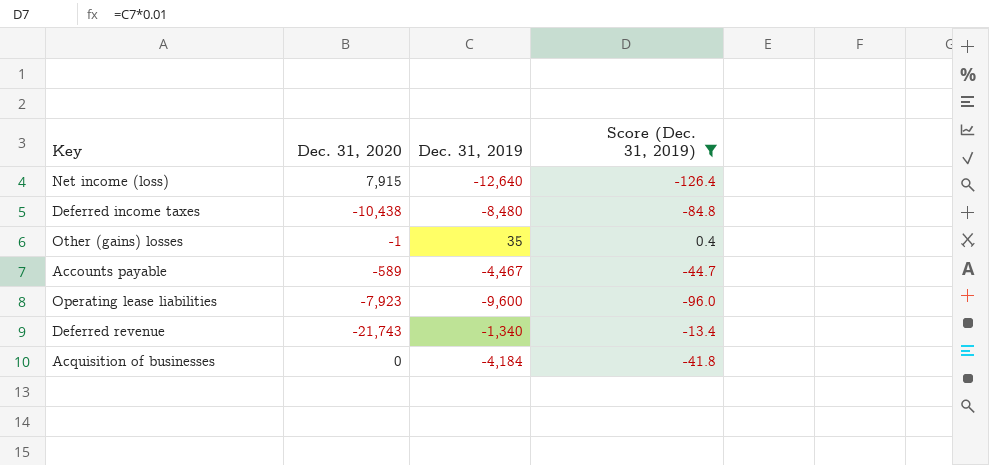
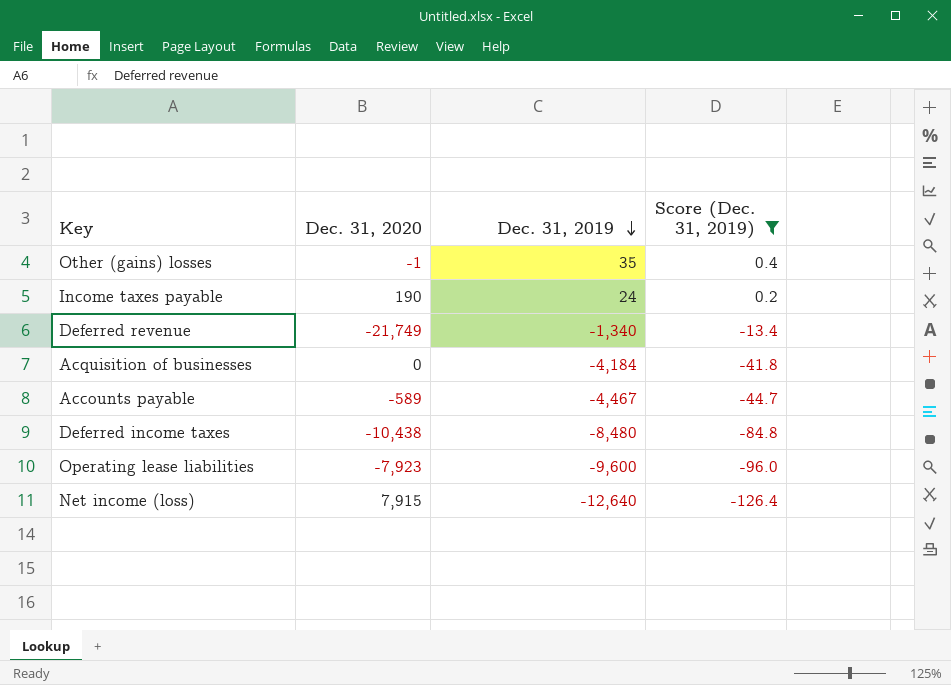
row order: none -> Dec. 31, 2019 descending
row Income taxes payable: none -> 190 | 24 | 0.2
Deferred revenue | Dec. 31, 2020: -21,743 -> -21,749

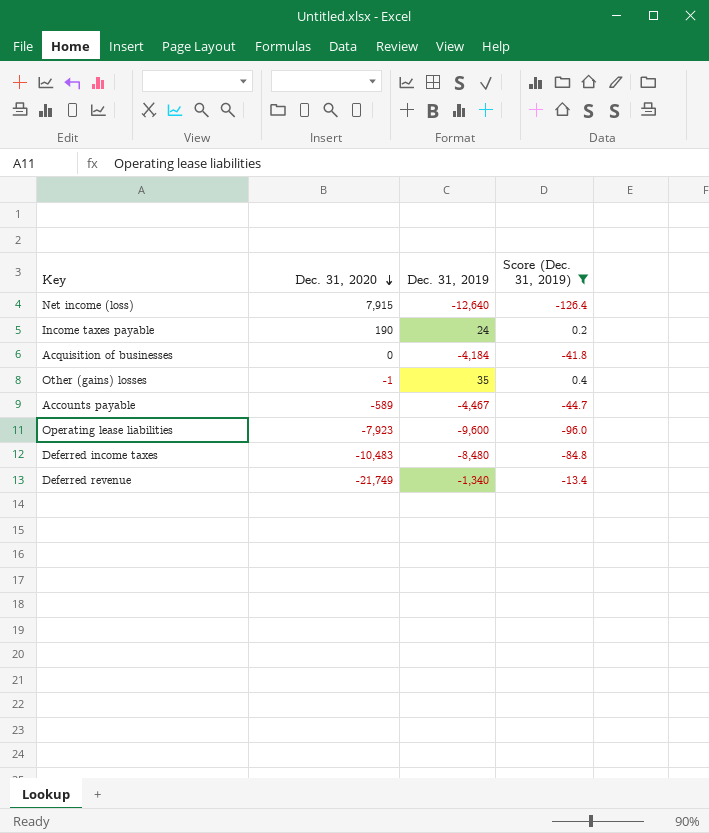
row order: Dec. 31, 2019 descending -> Dec. 31, 2020 descending
Deferred income taxes | Dec. 31, 2020: -10,438 -> -10,483

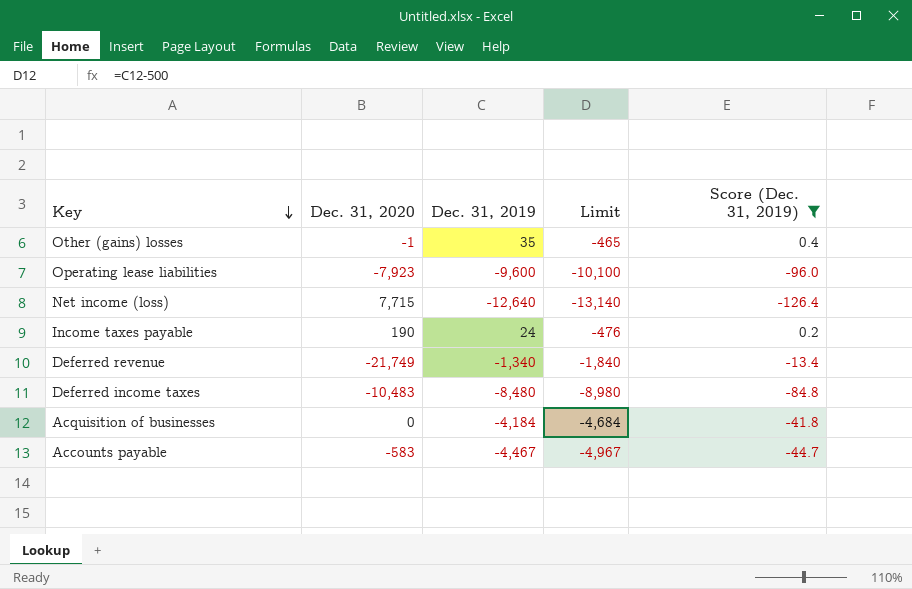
row order: Dec. 31, 2020 descending -> Key descending
column Limit | formula: none -> [Dec. 31, 2019] - 500
Net income (loss) | Dec. 31, 2020: 7,915 -> 7,715
Accounts payable | Dec. 31, 2020: -589 -> -583

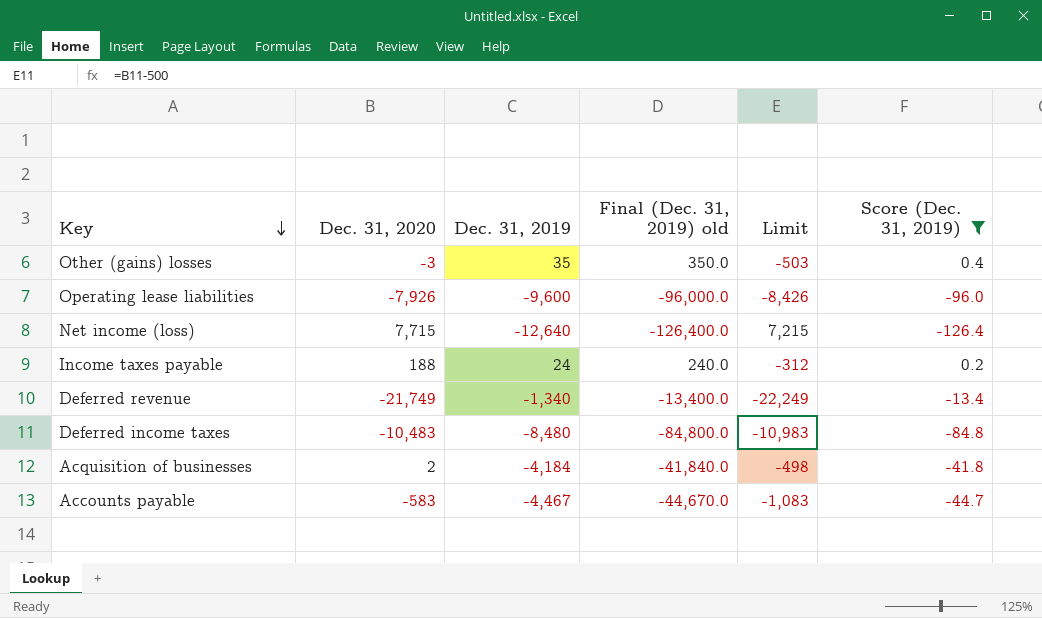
column Final (Dec. 31, 2019) old | formula: none -> [Dec. 31, 2019] * 10
column Limit | formula: [Dec. 31, 2019] - 500 -> [Dec. 31, 2020] - 500
Other (gains) losses | Dec. 31, 2020: -1 -> -3
Operating lease liabilities | Dec. 31, 2020: -7,923 -> -7,926
Income taxes payable | Dec. 31, 2020: 190 -> 188
Acquisition of businesses | Dec. 31, 2020: 0 -> 2

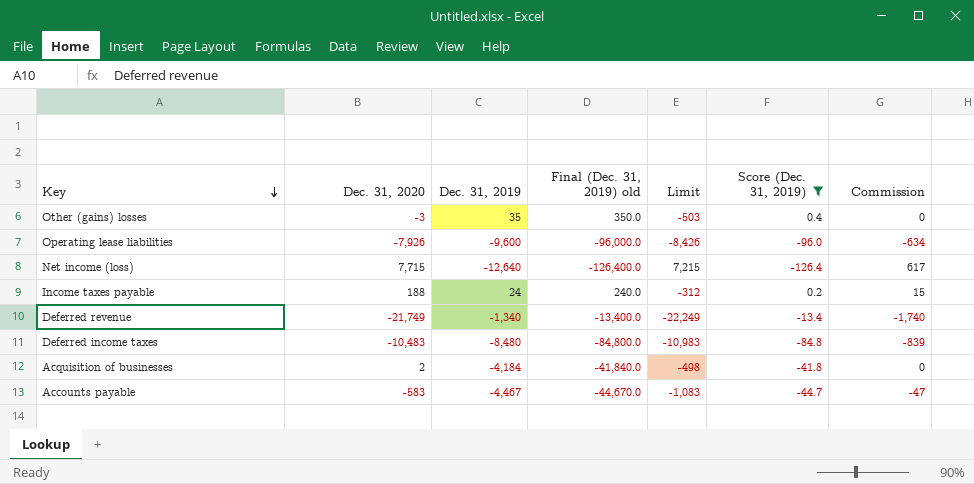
column Commission | formula: none -> [Dec. 31, 2020] * 0.08

